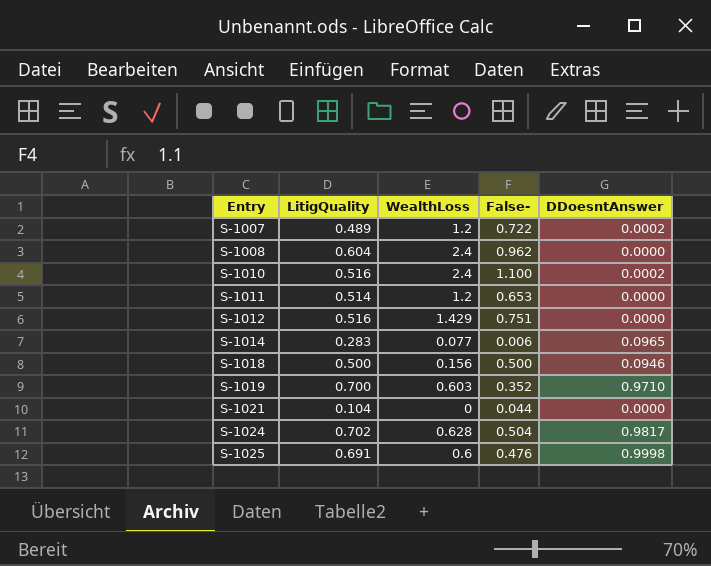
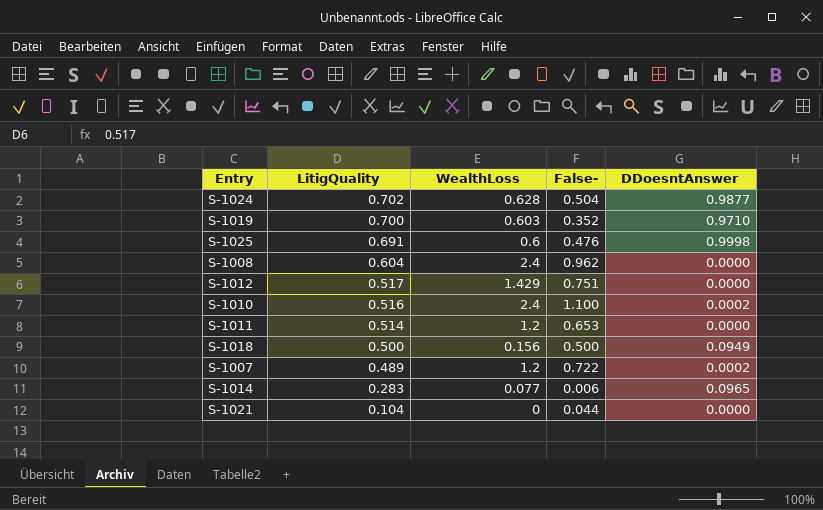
row order: Entry ascending -> LitigQuality descending
S-1024 | DDoesntAnswer: 0.9817 -> 0.9877
S-1012 | LitigQuality: 0.516 -> 0.517
S-1018 | DDoesntAnswer: 0.0946 -> 0.0949

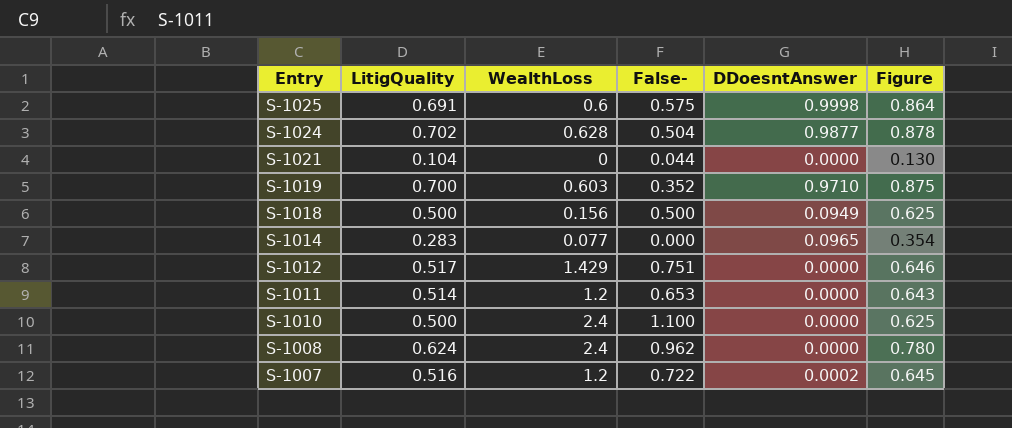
row order: LitigQuality descending -> Entry descending
column Figure | formula: none -> [LitigQuality] * 1.25
S-1025 | False-: 0.476 -> 0.575
S-1014 | False-: 0.006 -> 0.000
S-1010 | LitigQuality: 0.516 -> 0.500
S-1010 | DDoesntAnswer: 0.0002 -> 0.0000
S-1008 | LitigQuality: 0.604 -> 0.624
S-1007 | LitigQuality: 0.489 -> 0.516

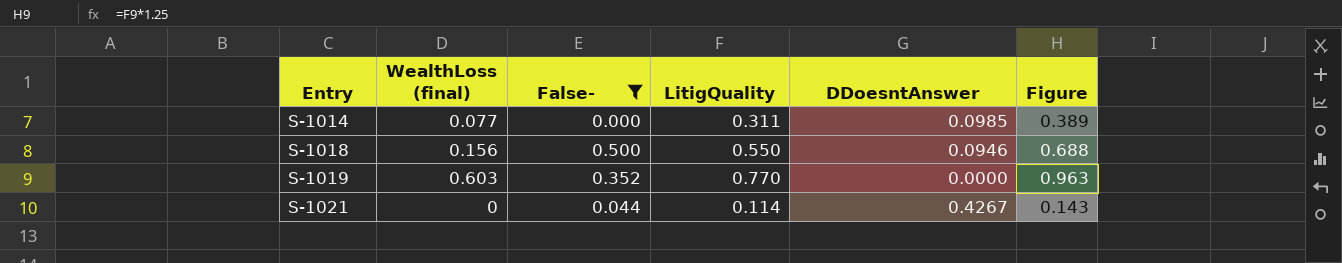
filter: none -> False- <= 0.500
row order: Entry descending -> Entry ascending
column name: WealthLoss -> WealthLoss (final)
column LitigQuality | position: 2 -> 4
S-1014 | LitigQuality: 0.283 -> 0.311
S-1014 | DDoesntAnswer: 0.0965 -> 0.0985
S-1014 | Figure: 0.354 -> 0.389
S-1018 | LitigQuality: 0.500 -> 0.550
S-1018 | DDoesntAnswer: 0.0949 -> 0.0946
S-1018 | Figure: 0.625 -> 0.688
S-1019 | LitigQuality: 0.700 -> 0.770
S-1019 | DDoesntAnswer: 0.9710 -> 0.0000
S-1019 | Figure: 0.875 -> 0.963
S-1021 | LitigQuality: 0.104 -> 0.114
S-1021 | DDoesntAnswer: 0.0000 -> 0.4267
S-1021 | Figure: 0.130 -> 0.143

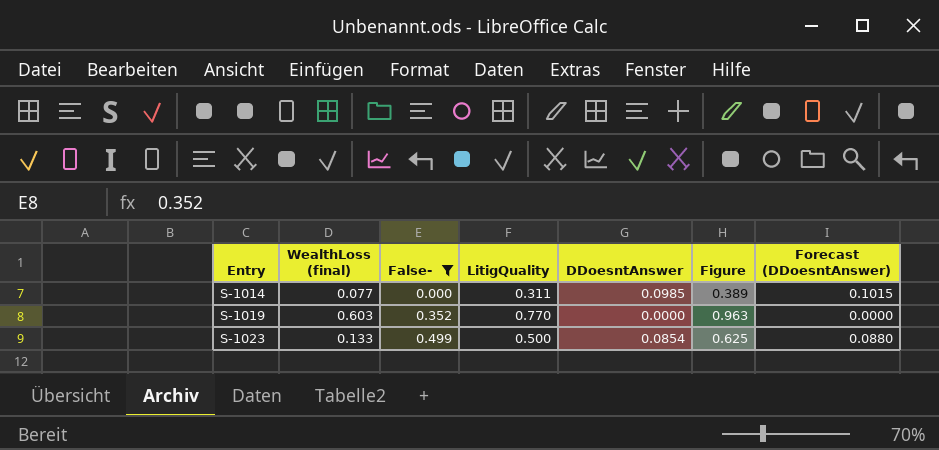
column Forecast (DDoesntAnswer) | formula: none -> [DDoesntAnswer] * 1.03
row S-1018: 0.156 | 0.500 | 0.550 | 0.0946 | 0.688 -> none
row S-1021: 0 | 0.044 | 0.114 | 0.4267 | 0.143 -> none
row S-1023: none -> 0.133 | 0.499 | 0.500 | 0.0854 | 0.625 | 0.0880

